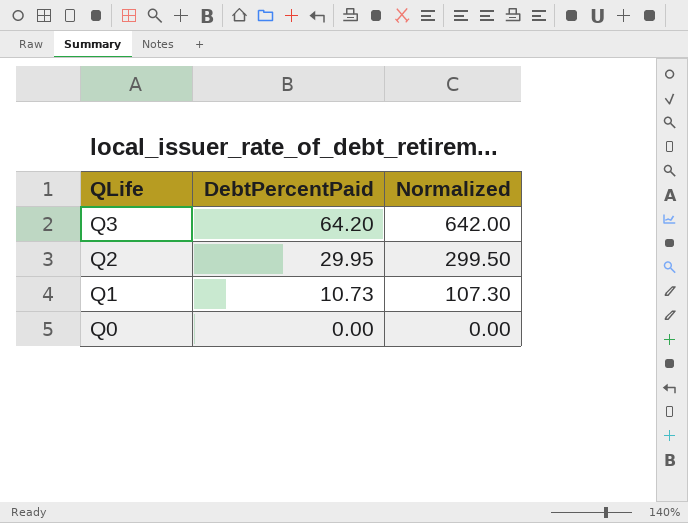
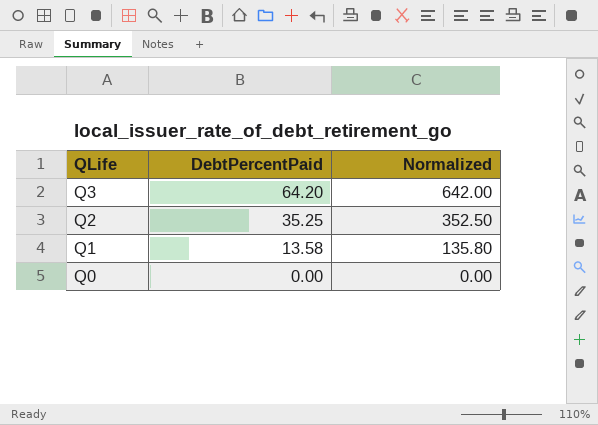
Q2 | DebtPercentPaid: 29.95 -> 35.25
Q2 | Normalized: 299.50 -> 352.50
Q1 | DebtPercentPaid: 10.73 -> 13.58
Q1 | Normalized: 107.30 -> 135.80

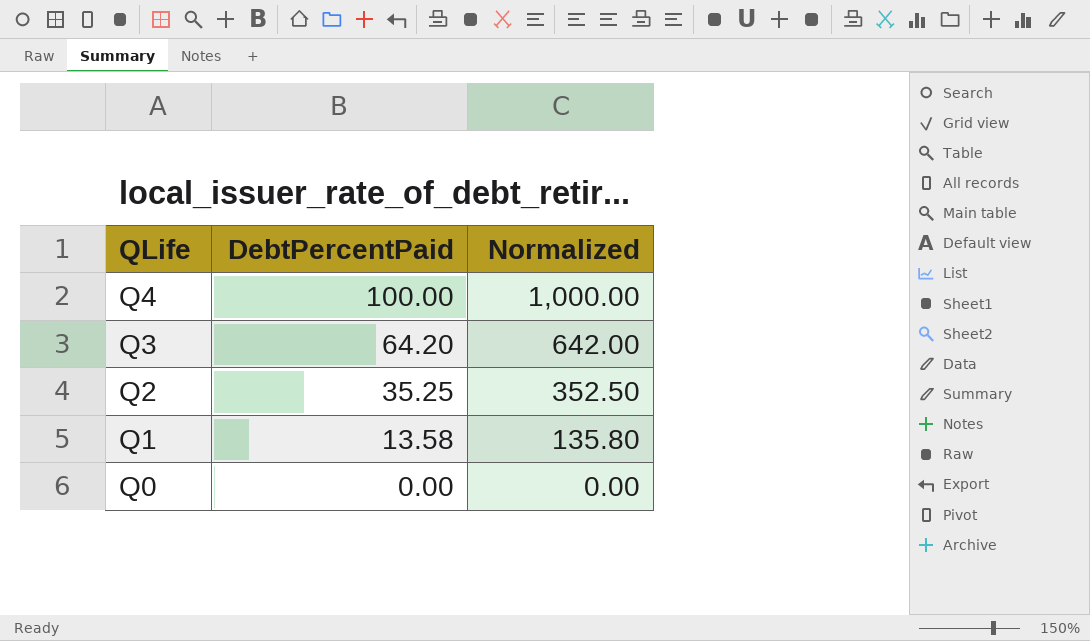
row Q4: none -> 100.00 | 1,000.00

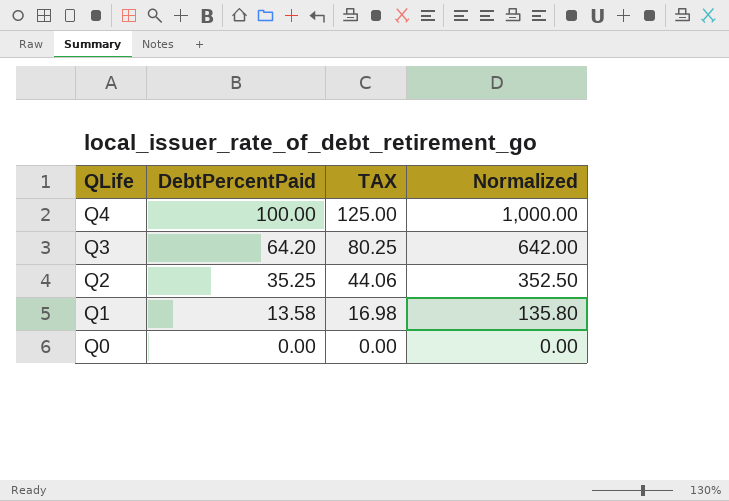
column TAX | formula: none -> [DebtPercentPaid] * 1.25

